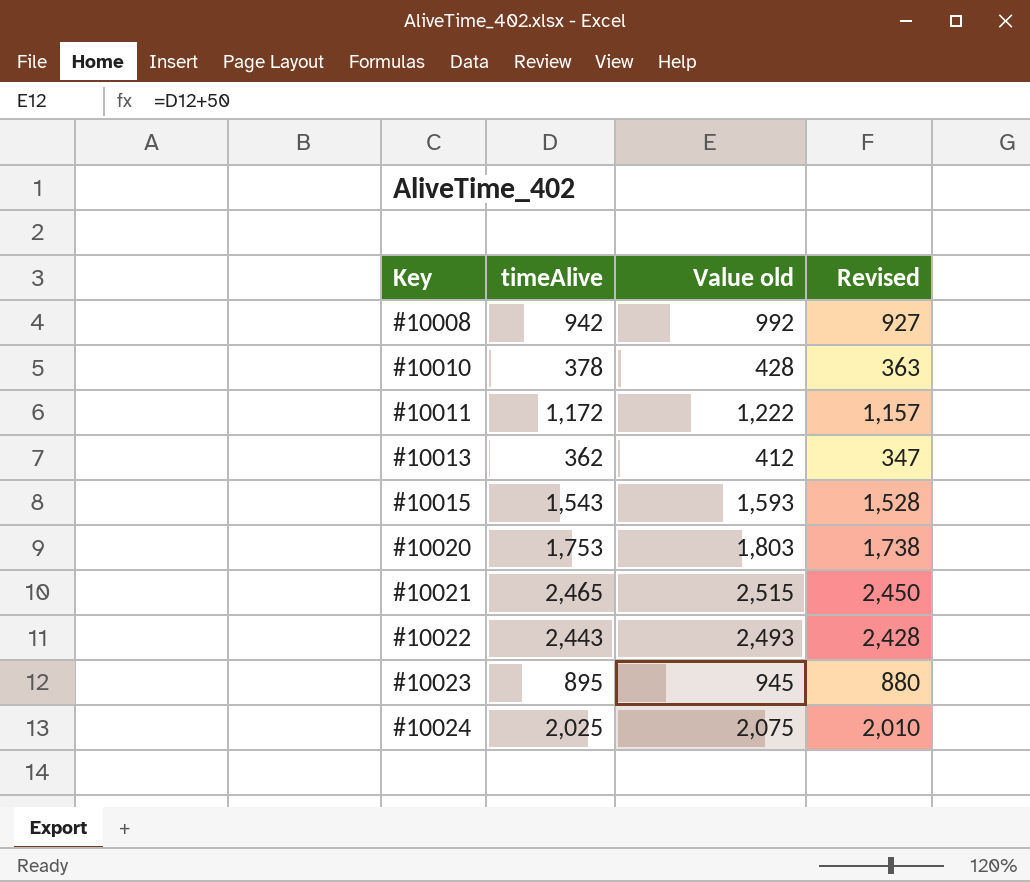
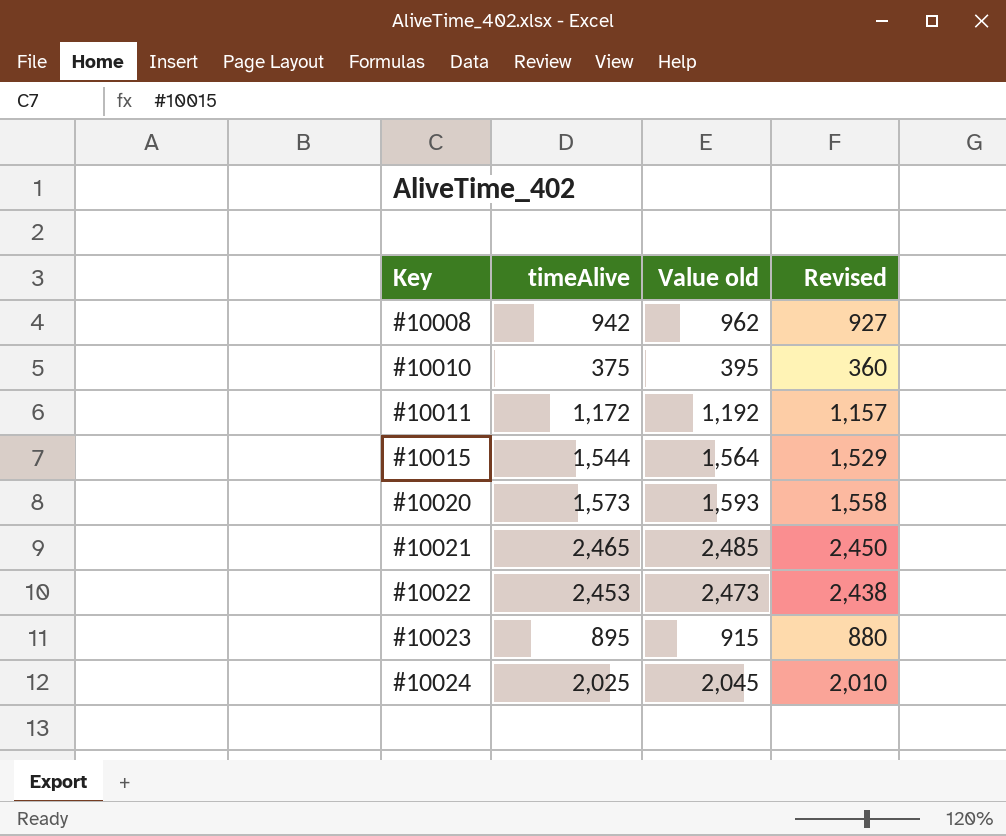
column Value old | formula: [timeAlive] + 50 -> [timeAlive] + 20
row #10013: 362 | 412 | 347 -> none
#10010 | timeAlive: 378 -> 375
#10010 | Revised: 363 -> 360
#10015 | timeAlive: 1,543 -> 1,544
#10015 | Revised: 1,528 -> 1,529
#10020 | timeAlive: 1,753 -> 1,573
#10020 | Revised: 1,738 -> 1,558
#10022 | timeAlive: 2,443 -> 2,453
#10022 | Revised: 2,428 -> 2,438

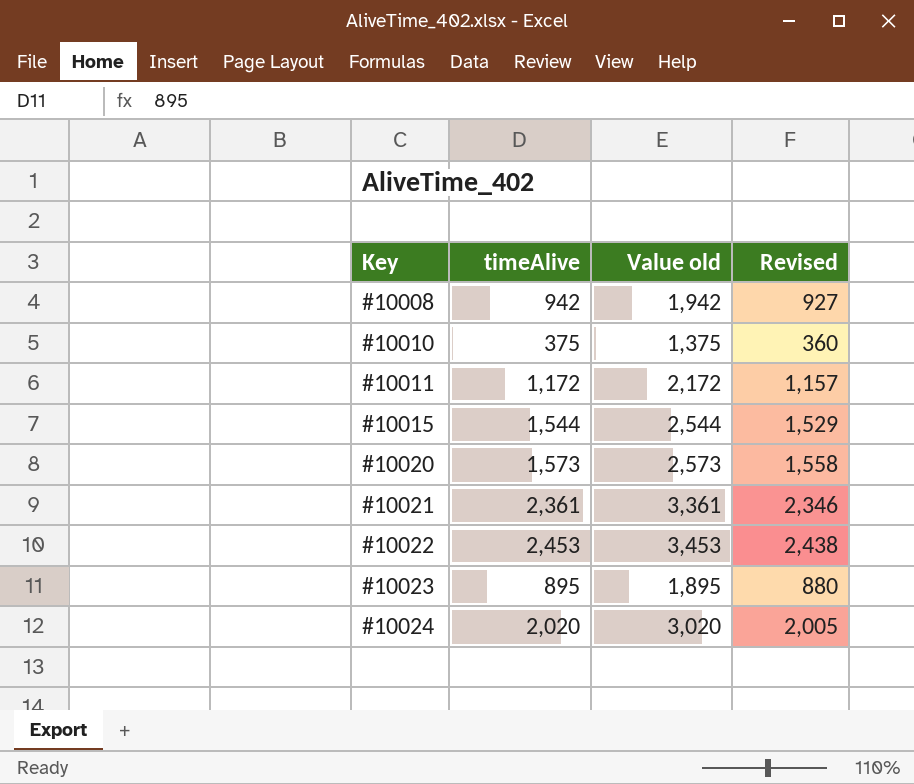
column Value old | formula: [timeAlive] + 20 -> [timeAlive] + 1000
#10021 | timeAlive: 2,465 -> 2,361
#10021 | Revised: 2,450 -> 2,346
#10024 | timeAlive: 2,025 -> 2,020
#10024 | Revised: 2,010 -> 2,005

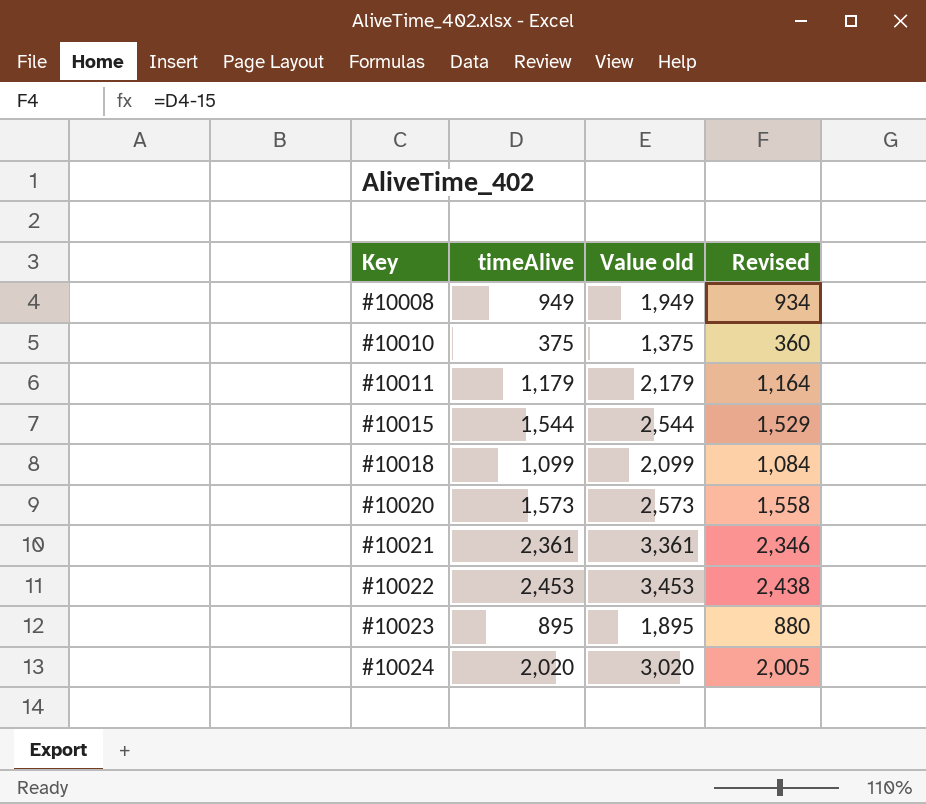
#10008 | timeAlive: 942 -> 949
#10008 | Value old: 1,942 -> 1,949
#10008 | Revised: 927 -> 934
#10011 | timeAlive: 1,172 -> 1,179
#10011 | Value old: 2,172 -> 2,179
#10011 | Revised: 1,157 -> 1,164
row #10018: none -> 1,099 | 2,099 | 1,084

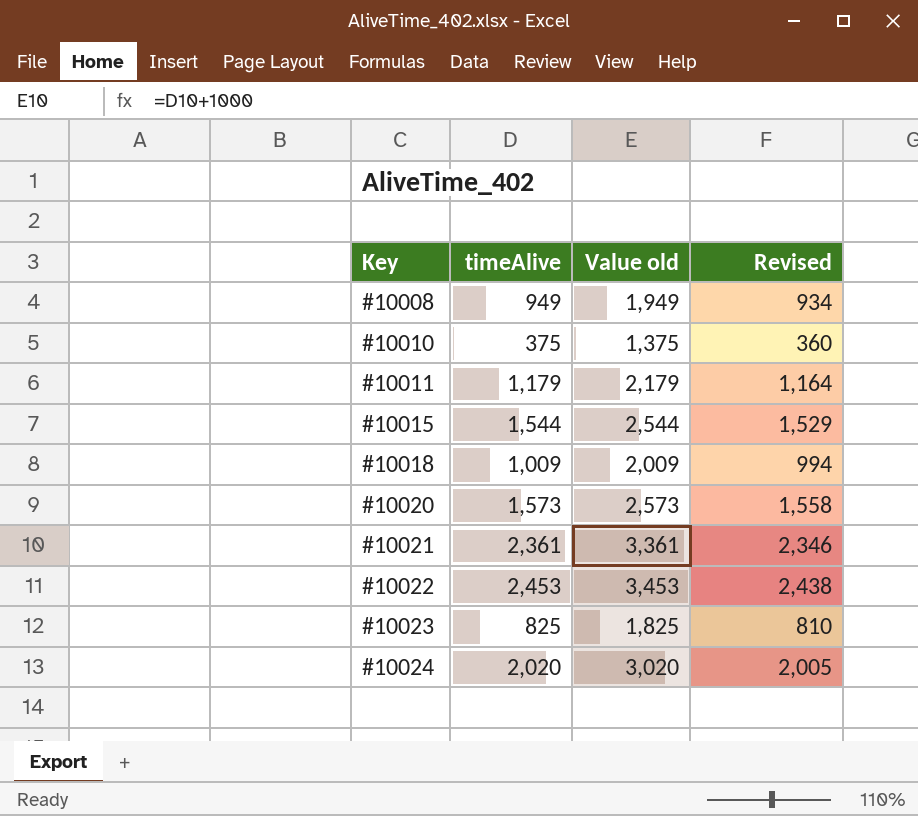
#10018 | timeAlive: 1,099 -> 1,009
#10018 | Value old: 2,099 -> 2,009
#10018 | Revised: 1,084 -> 994
#10023 | timeAlive: 895 -> 825
#10023 | Value old: 1,895 -> 1,825
#10023 | Revised: 880 -> 810

